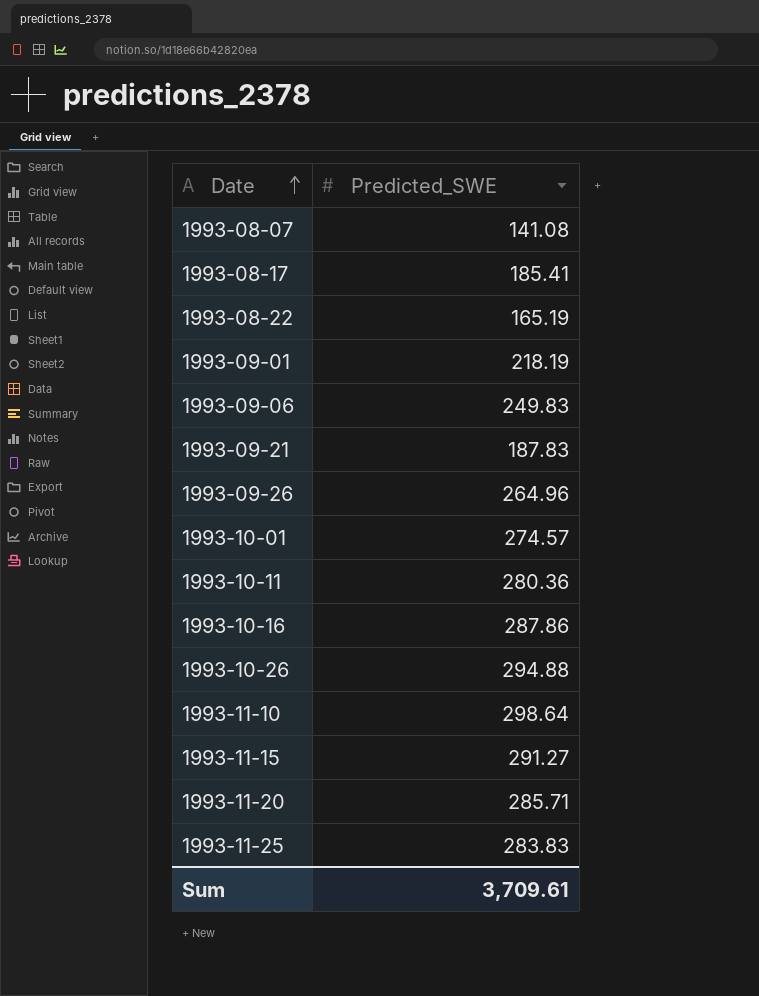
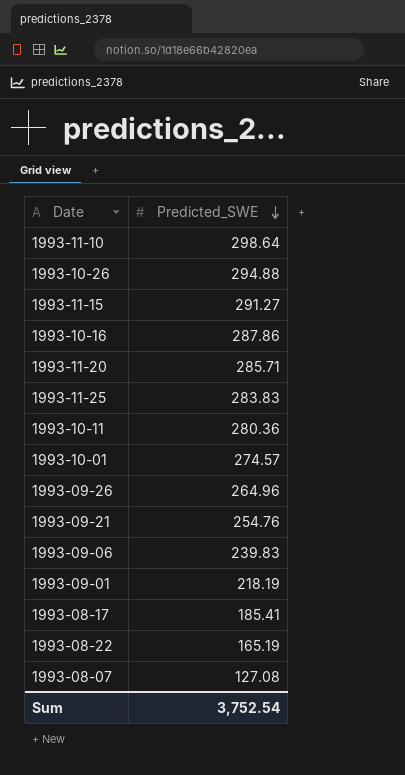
row order: Date ascending -> Predicted_SWE descending
1993-09-21 | Predicted_SWE: 187.83 -> 254.76
1993-09-06 | Predicted_SWE: 249.83 -> 239.83
1993-08-07 | Predicted_SWE: 141.08 -> 127.08
Sum | Predicted_SWE: 3,709.61 -> 3,752.54

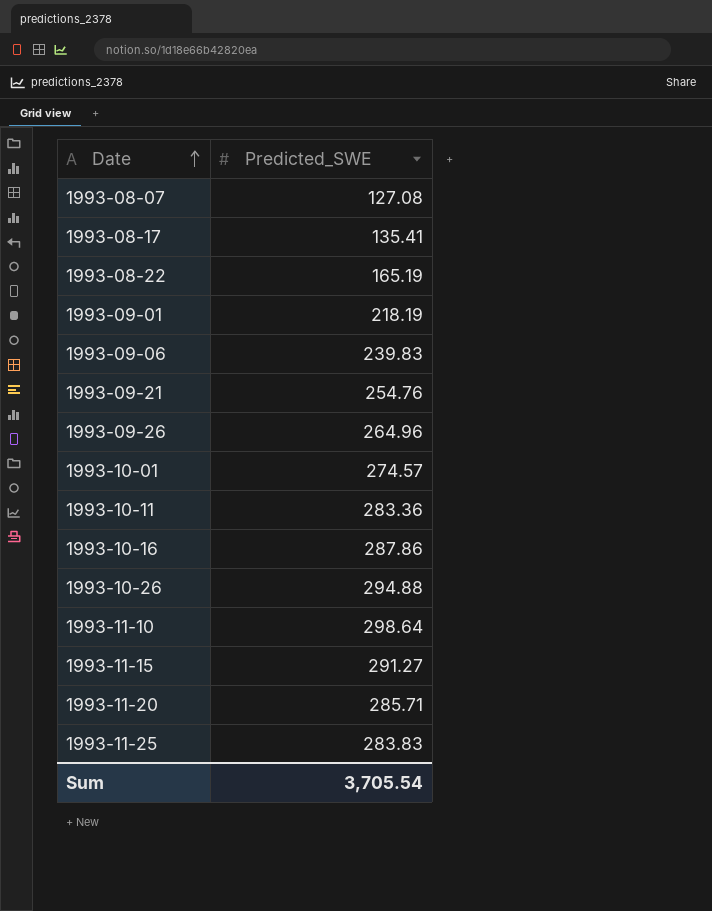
row order: Predicted_SWE descending -> Date ascending
1993-08-17 | Predicted_SWE: 185.41 -> 135.41
1993-10-11 | Predicted_SWE: 280.36 -> 283.36
Sum | Predicted_SWE: 3,752.54 -> 3,705.54

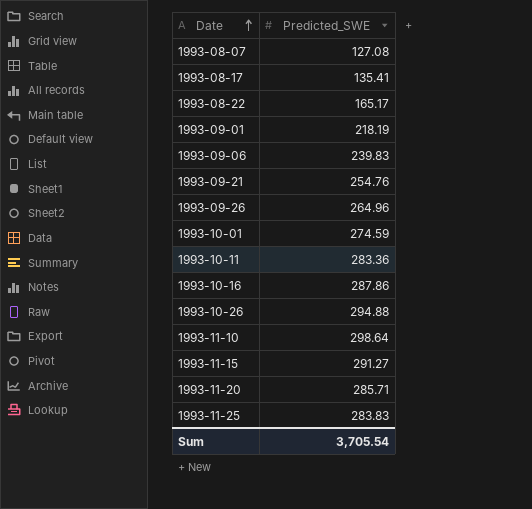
1993-08-22 | Predicted_SWE: 165.19 -> 165.17
1993-10-01 | Predicted_SWE: 274.57 -> 274.59

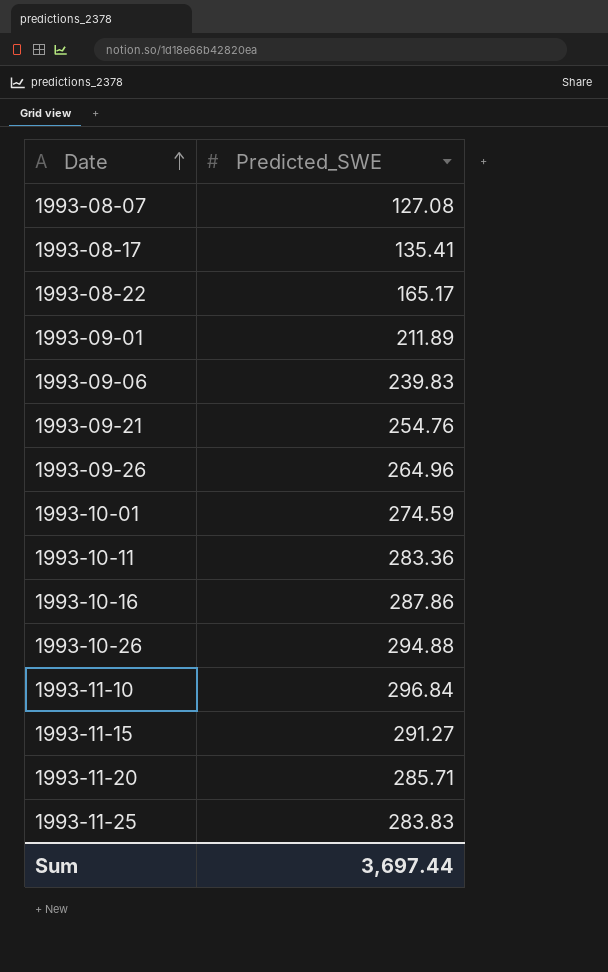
1993-09-01 | Predicted_SWE: 218.19 -> 211.89
1993-11-10 | Predicted_SWE: 298.64 -> 296.84
Sum | Predicted_SWE: 3,705.54 -> 3,697.44

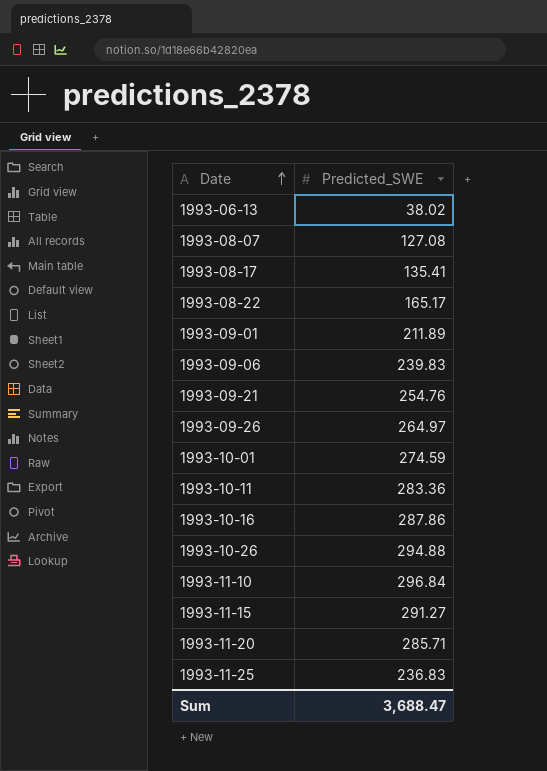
row 1993-06-13: none -> 38.02
1993-09-26 | Predicted_SWE: 264.96 -> 264.97
1993-11-25 | Predicted_SWE: 283.83 -> 236.83
Sum | Predicted_SWE: 3,697.44 -> 3,688.47

